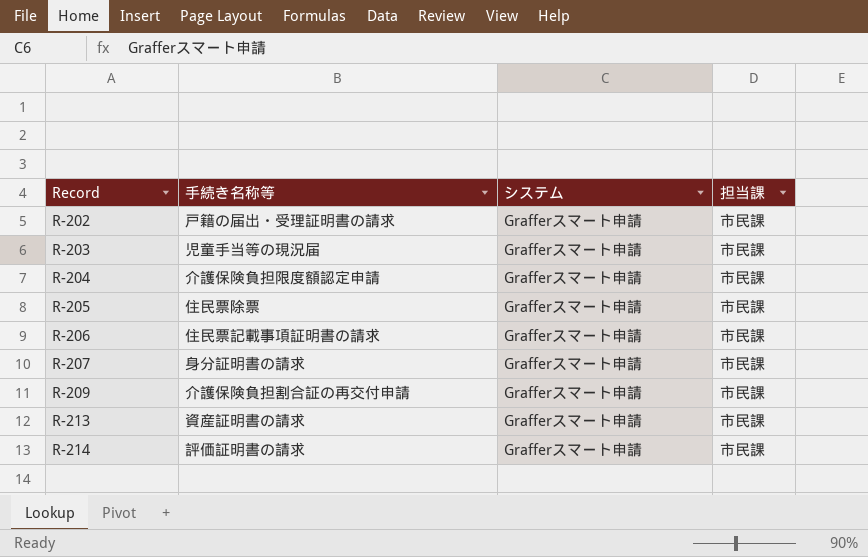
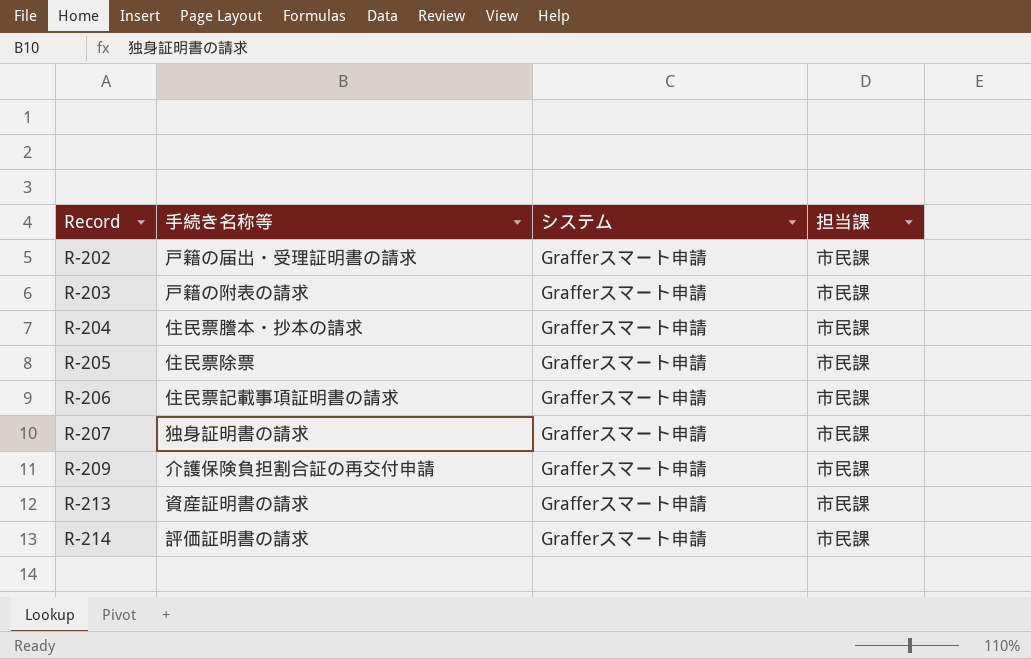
R-203 | 手続き名称等: 児童手当等の現況届 -> 戸籍の附表の請求
R-204 | 手続き名称等: 介護保険負担限度額認定申請 -> 住民票謄本・抄本の請求
R-207 | 手続き名称等: 身分証明書の請求 -> 独身証明書の請求

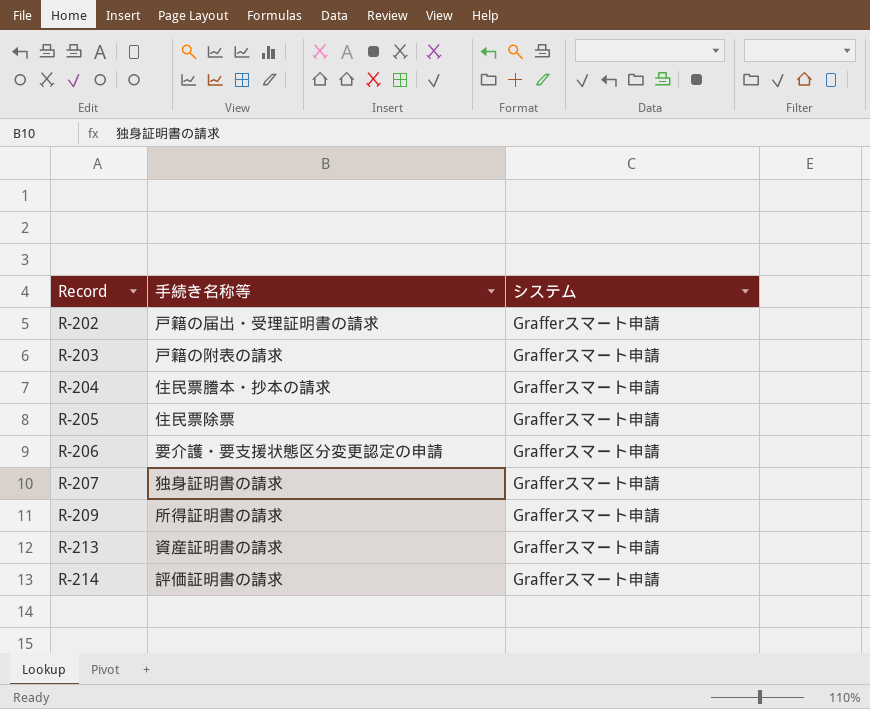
column 担当課 | position: 4 -> none
R-206 | 手続き名称等: 住民票記載事項証明書の請求 -> 要介護・要支援状態区分変更認定の申請
R-209 | 手続き名称等: 介護保険負担割合証の再交付申請 -> 所得証明書の請求

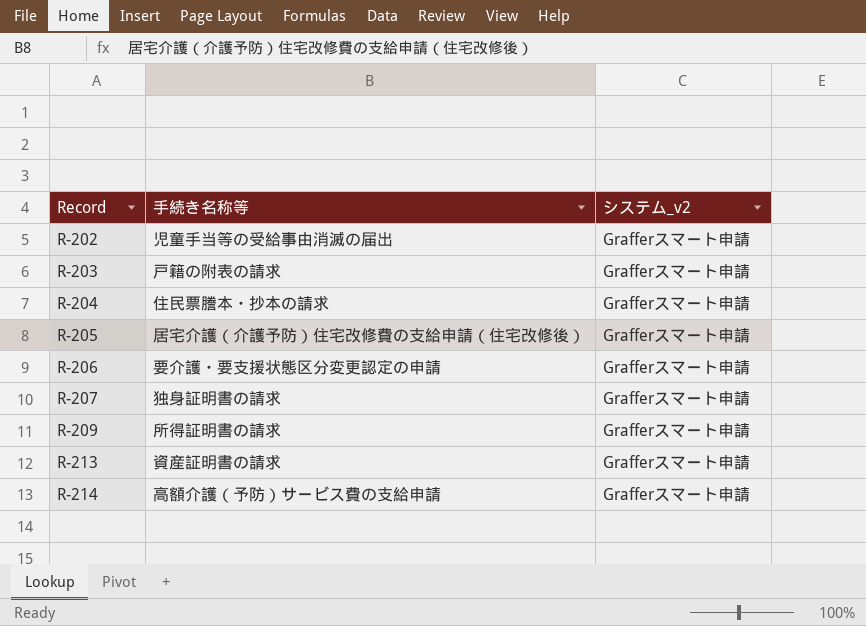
column name: システム -> システム_v2
R-202 | 手続き名称等: 戸籍の届出・受理証明書の請求 -> 児童手当等の受給事由消滅の届出
R-205 | 手続き名称等: 住民票除票 -> 居宅介護（介護予防）住宅改修費の支給申請（住宅改修後）
R-214 | 手続き名称等: 評価証明書の請求 -> 高額介護（予防）サービス費の支給申請

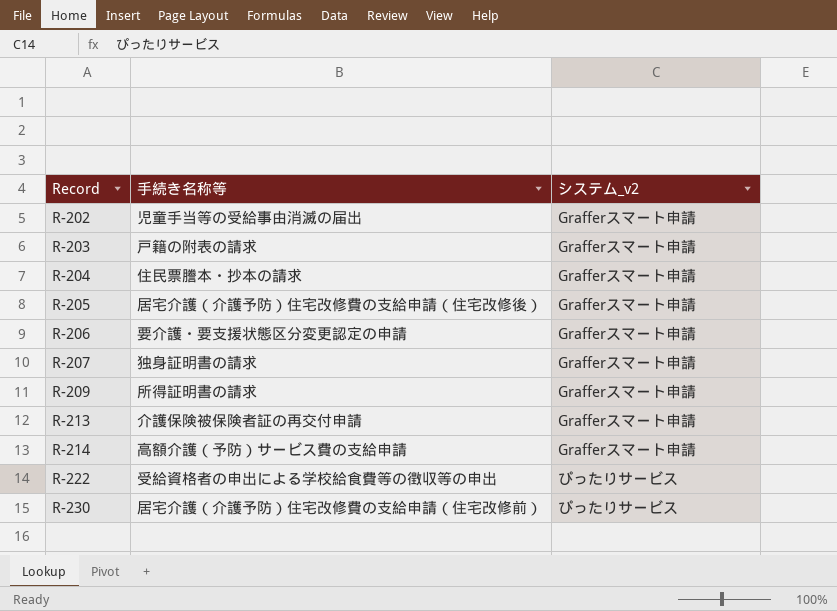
R-213 | 手続き名称等: 資産証明書の請求 -> 介護保険被保険者証の再交付申請
row R-222: none -> 受給資格者の申出による学校給食費等の徴収等の申出 | ぴったりサービス
row R-230: none -> 居宅介護（介護予防）住宅改修費の支給申請（住宅改修前） | ぴったりサービス

